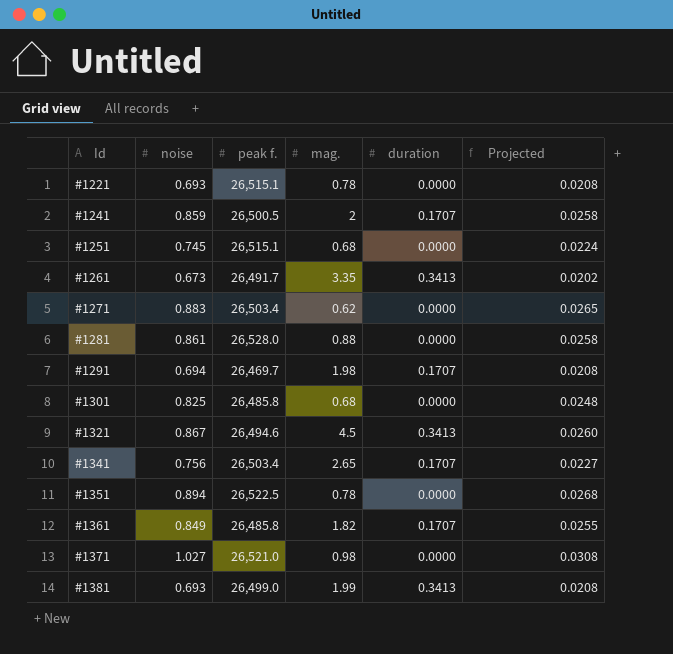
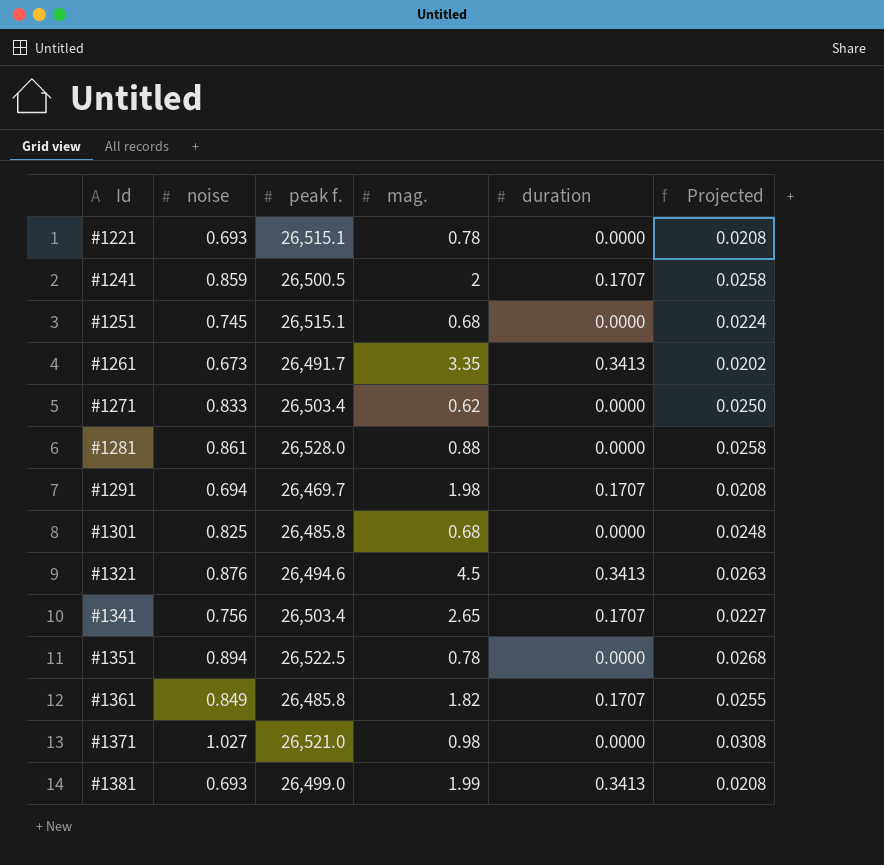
#1271 | noise: 0.883 -> 0.833
#1271 | Projected: 0.0265 -> 0.0250
#1321 | noise: 0.867 -> 0.876
#1321 | Projected: 0.0260 -> 0.0263

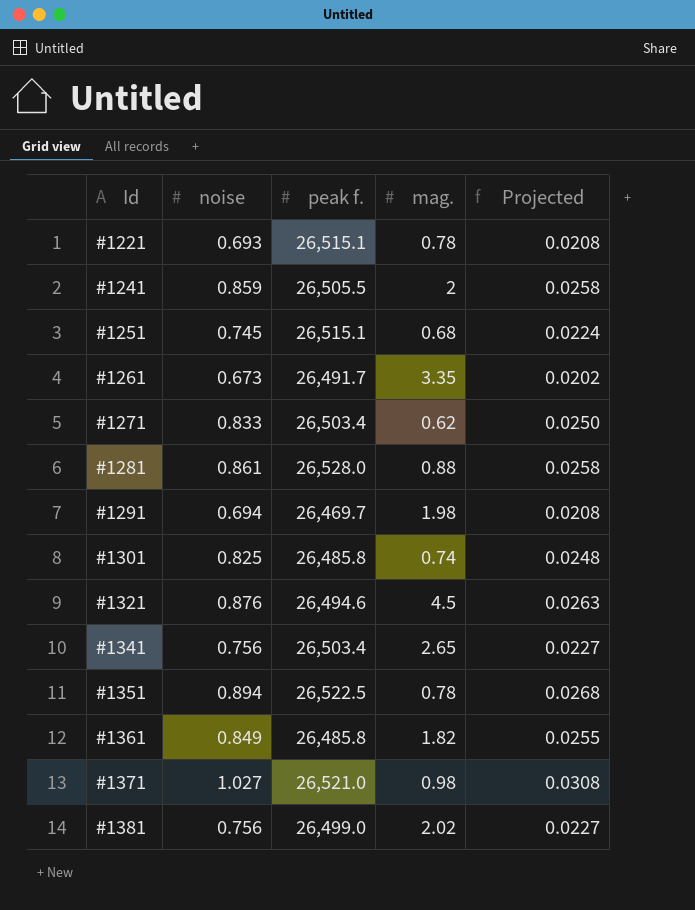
column duration | position: 5 -> none
#1241 | peak f.: 26,500.5 -> 26,505.5
#1301 | mag.: 0.68 -> 0.74
#1381 | noise: 0.693 -> 0.756
#1381 | mag.: 1.99 -> 2.02
#1381 | Projected: 0.0208 -> 0.0227

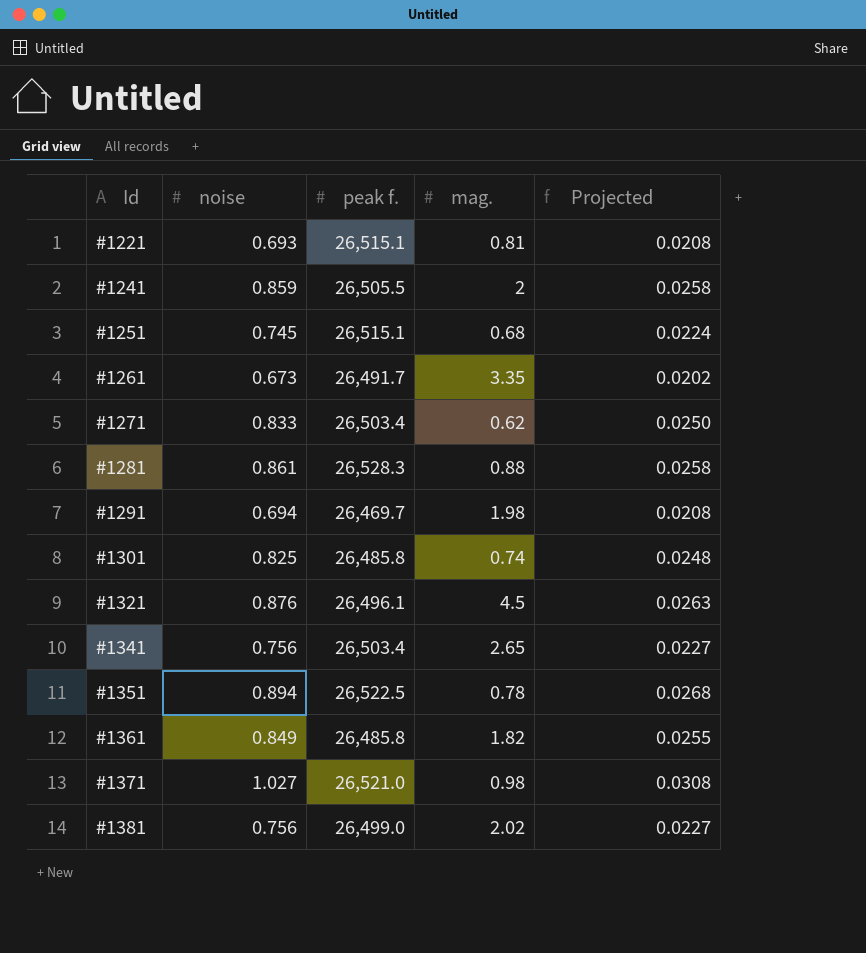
#1221 | mag.: 0.78 -> 0.81
#1281 | peak f.: 26,528.0 -> 26,528.3
#1321 | peak f.: 26,494.6 -> 26,496.1

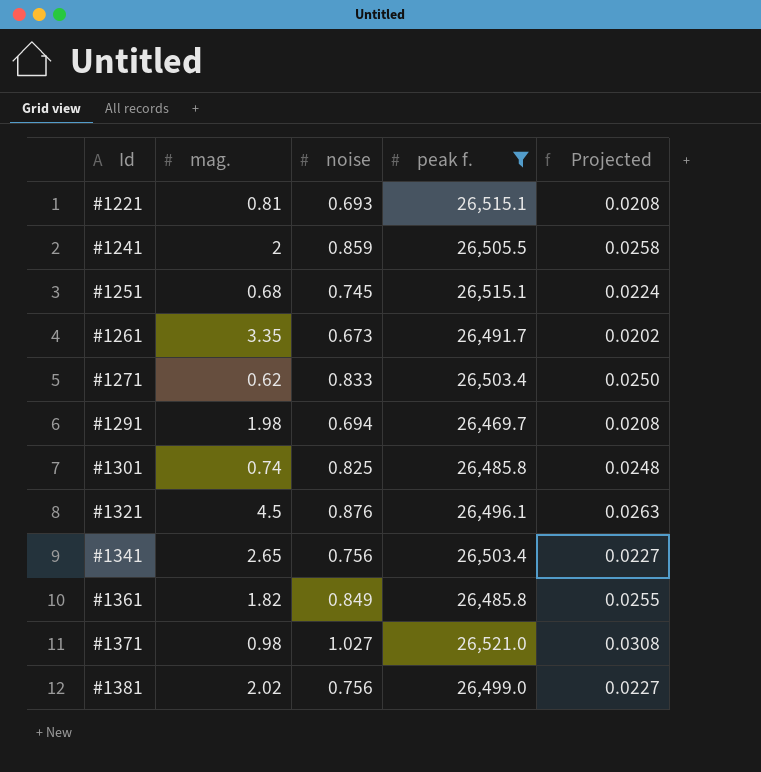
filter: none -> peak f. <= 26,521.0
column mag. | position: 4 -> 2

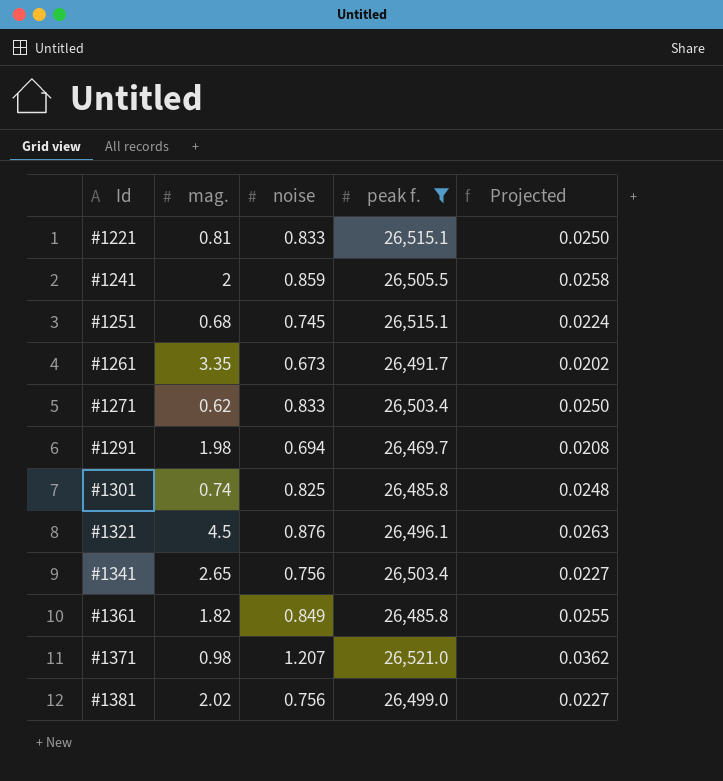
#1221 | noise: 0.693 -> 0.833
#1221 | Projected: 0.0208 -> 0.0250
#1371 | noise: 1.027 -> 1.207
#1371 | Projected: 0.0308 -> 0.0362

